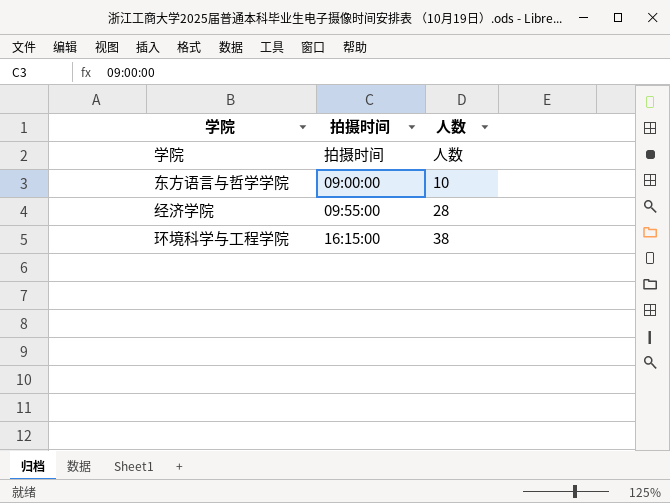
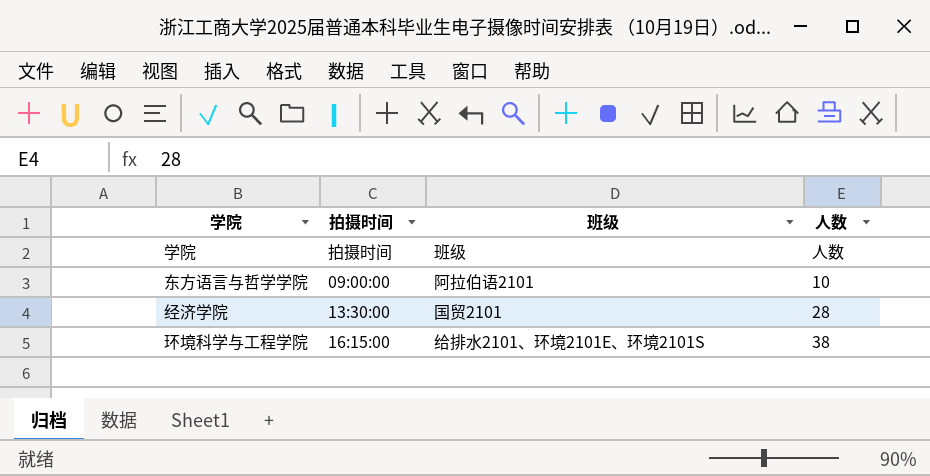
column 班级 | position: none -> 3
经济学院 | 拍摄时间: 09:55:00 -> 13:30:00

